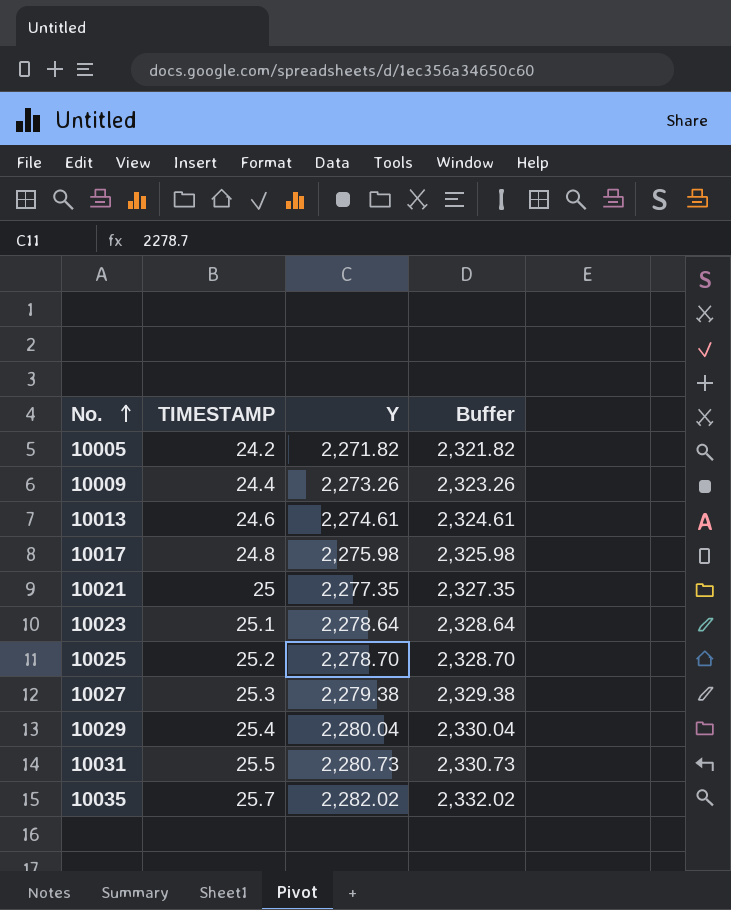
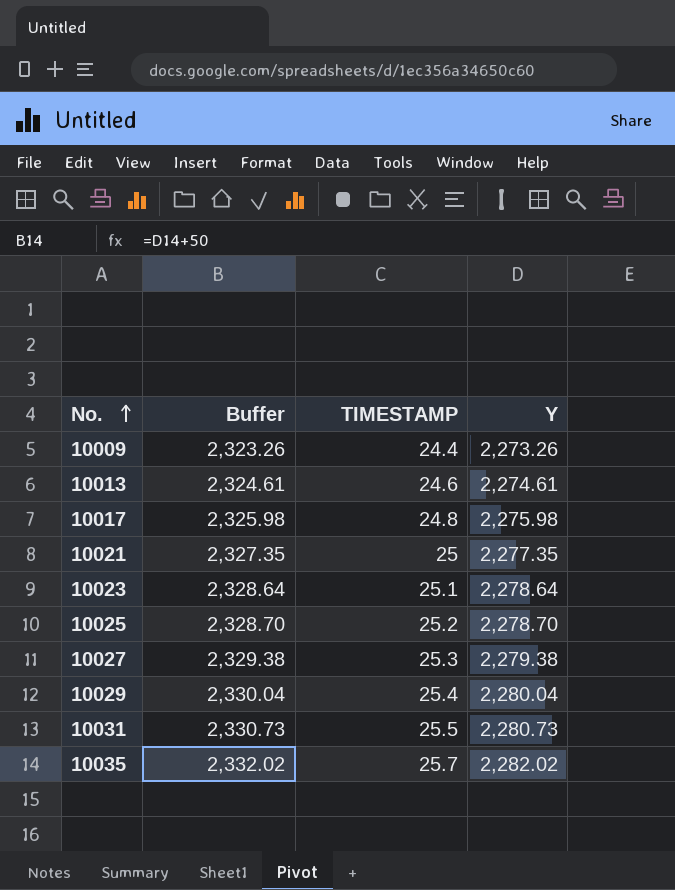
column Buffer | position: 4 -> 2
row 10005: 24.2 | 2,271.82 | 2,321.82 -> none

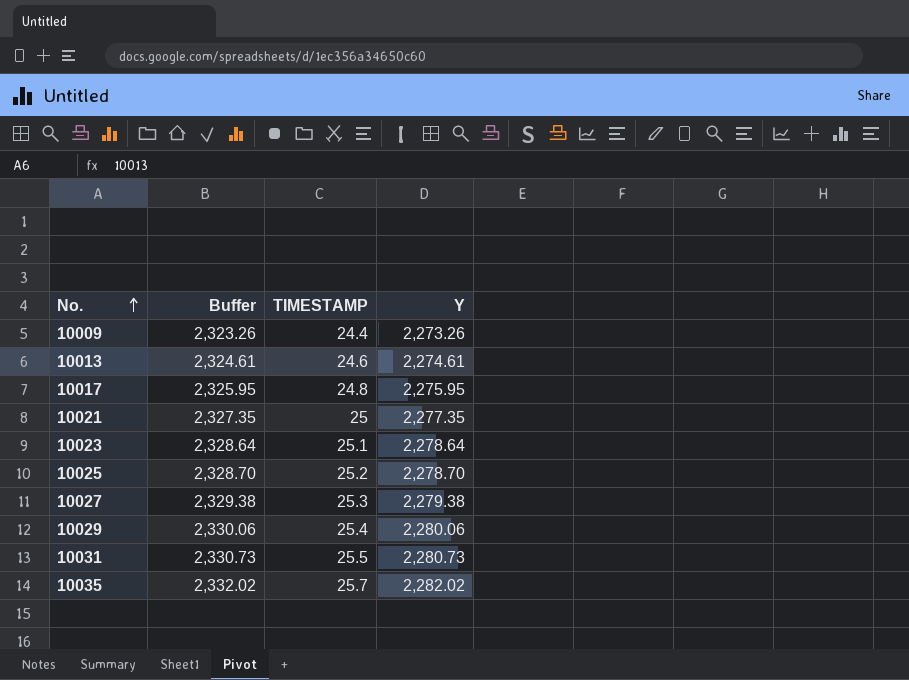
10017 | Buffer: 2,325.98 -> 2,325.95
10017 | Y: 2,275.98 -> 2,275.95
10029 | Buffer: 2,330.04 -> 2,330.06
10029 | Y: 2,280.04 -> 2,280.06

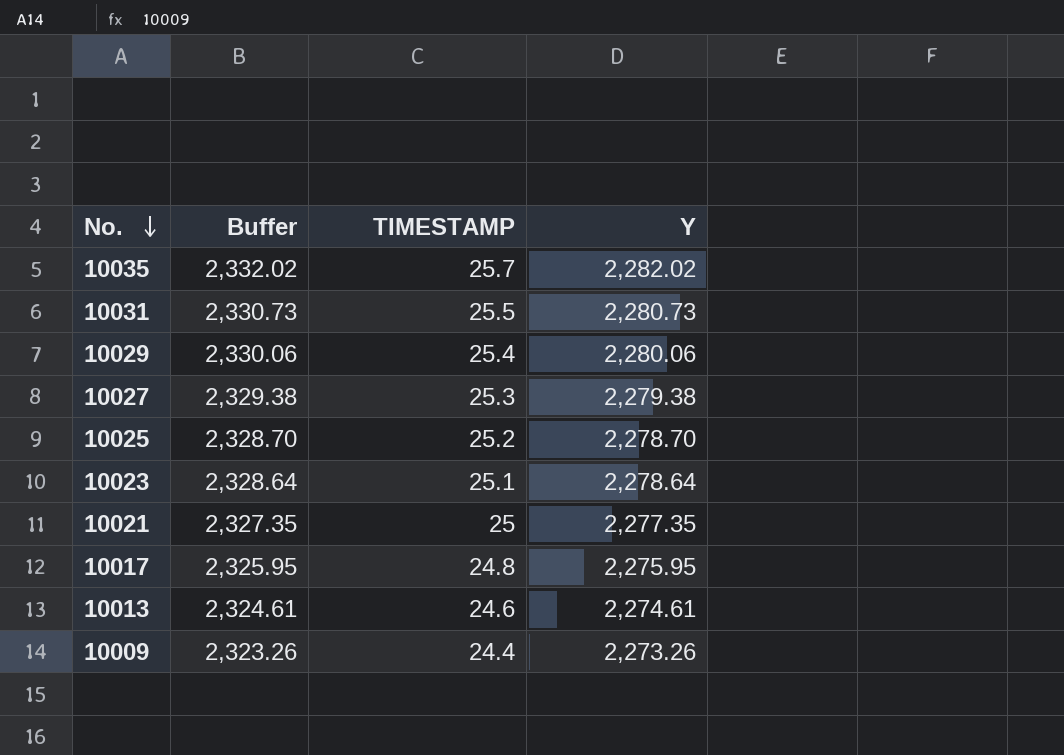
row order: No. ascending -> No. descending

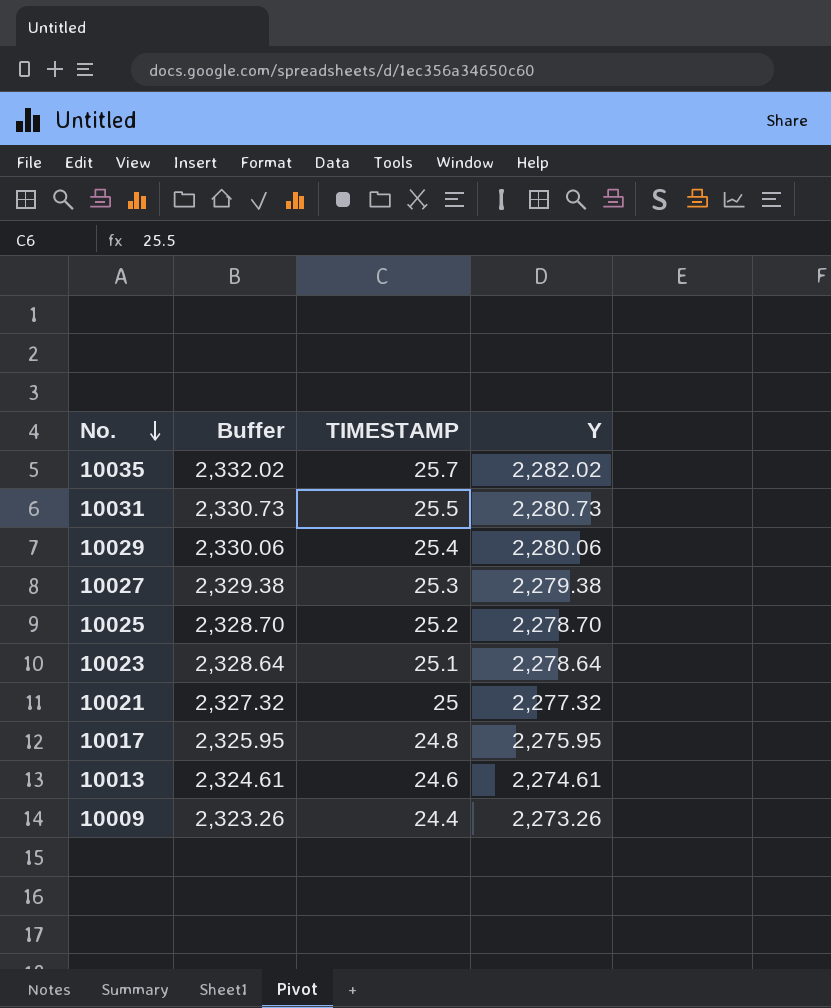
10021 | Buffer: 2,327.35 -> 2,327.32
10021 | Y: 2,277.35 -> 2,277.32

